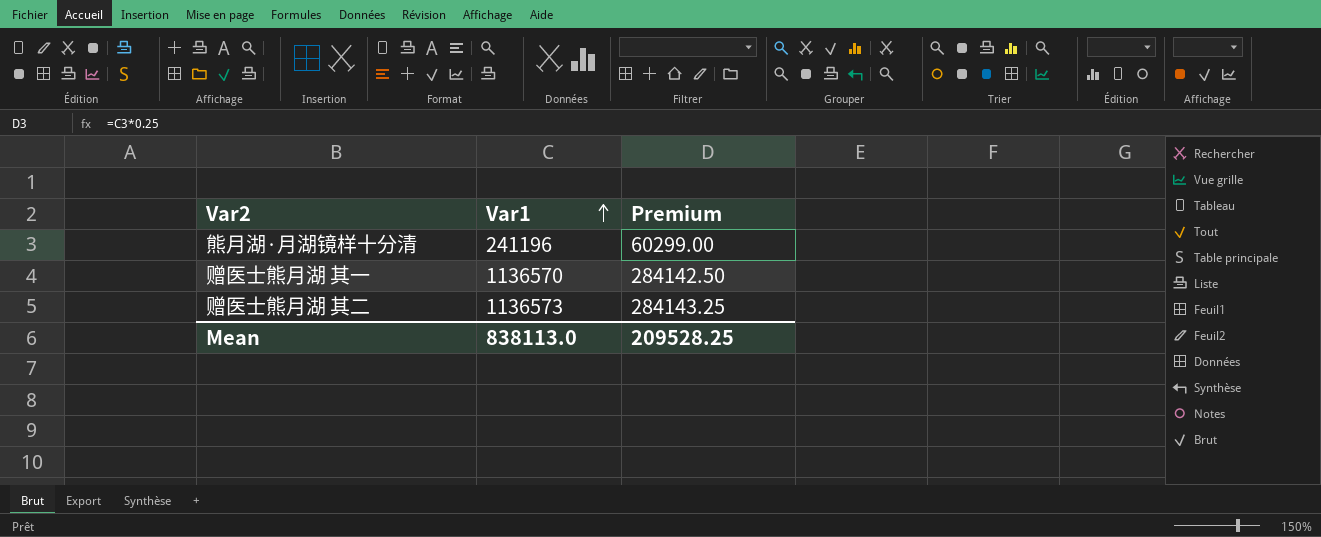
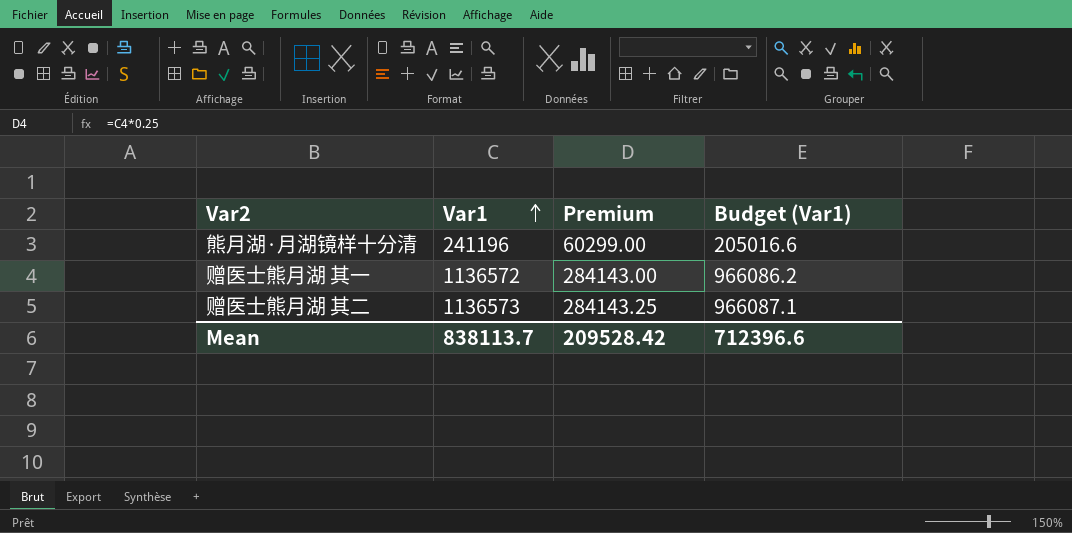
column Budget (Var1) | formula: none -> [Var1] * 0.85
赠医士熊月湖 其一 | Var1: 1136570 -> 1136572
赠医士熊月湖 其一 | Premium: 284142.50 -> 284143.00
Mean | Var1: 838113.0 -> 838113.7
Mean | Premium: 209528.25 -> 209528.42

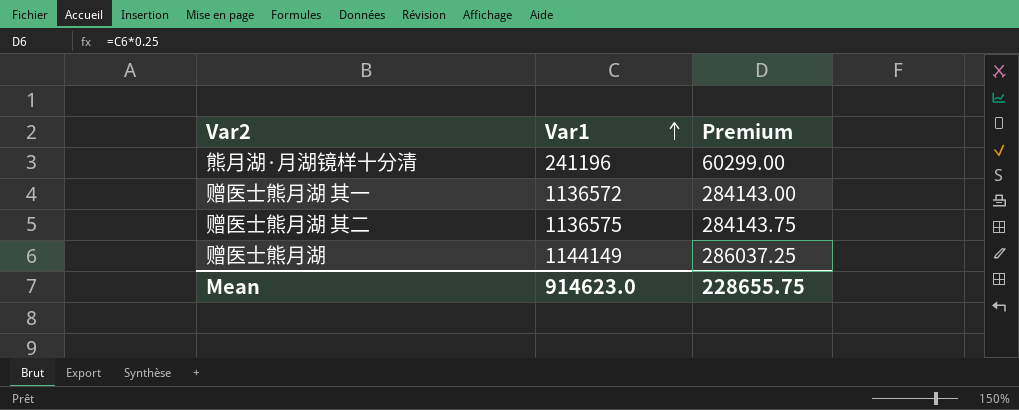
column Budget (Var1) | formula: [Var1] * 0.85 -> none
赠医士熊月湖 其二 | Var1: 1136573 -> 1136575
赠医士熊月湖 其二 | Premium: 284143.25 -> 284143.75
row 赠医士熊月湖: none -> 1144149 | 286037.25
Mean | Var1: 838113.7 -> 914623.0
Mean | Premium: 209528.42 -> 228655.75

